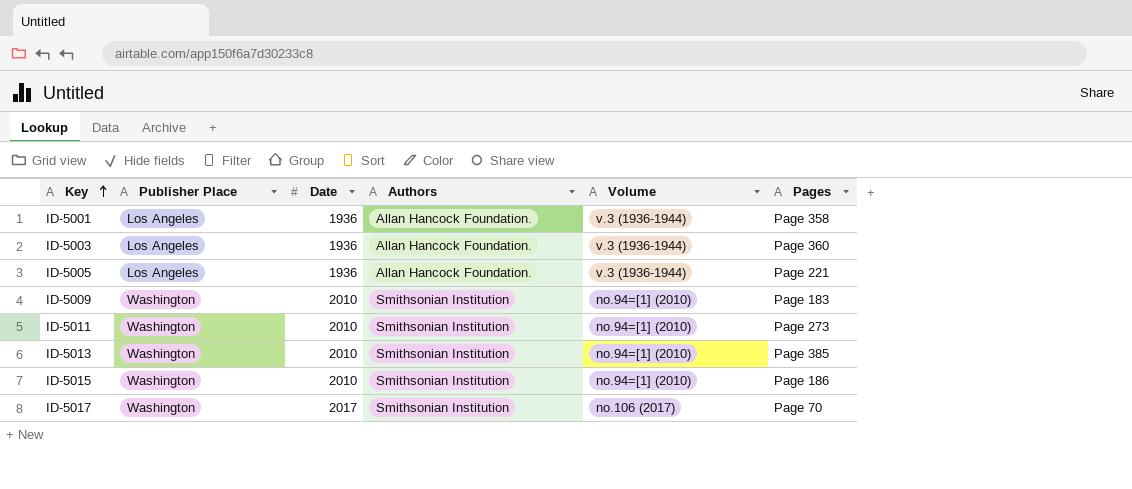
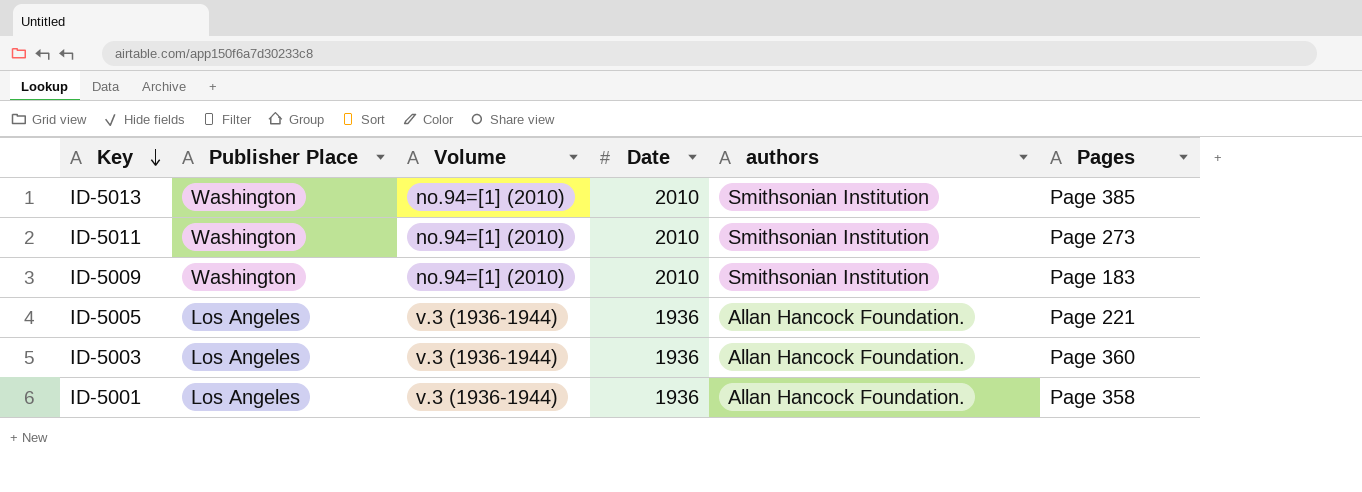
row order: Key ascending -> Key descending
column Volume | position: 5 -> 3
column name: Authors -> authors
row ID-5015: Washington | 2010 | Smithsonian Institution | no.94=[1] (2010) | Page 186 -> none
row ID-5017: Washington | 2017 | Smithsonian Institution | no.106 (2017) | Page 70 -> none

